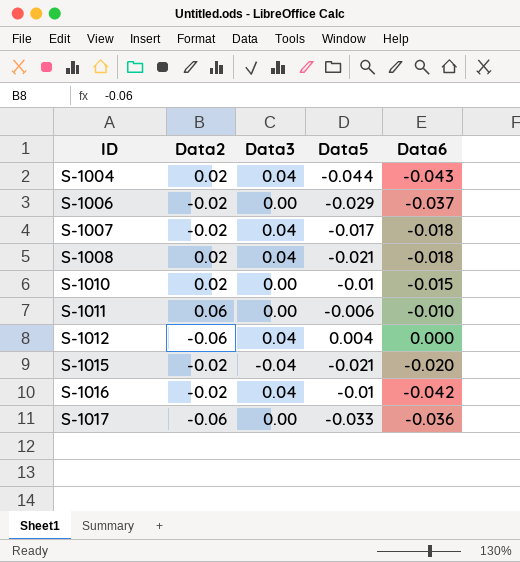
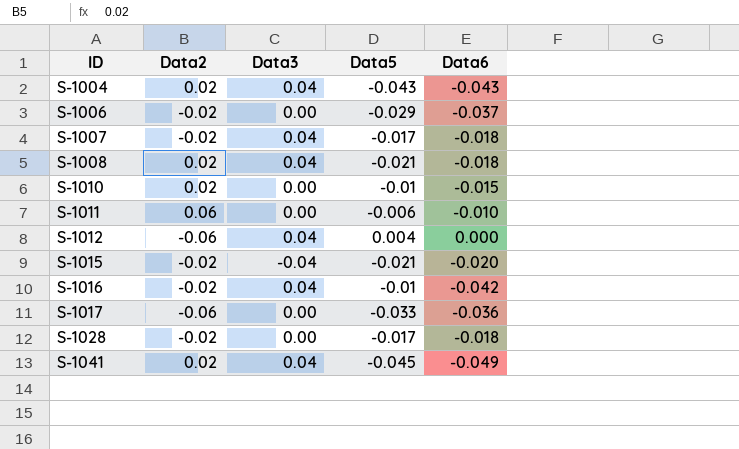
S-1004 | Data5: -0.044 -> -0.043
row S-1028: none -> -0.02 | 0.00 | -0.017 | -0.018
row S-1041: none -> 0.02 | 0.04 | -0.045 | -0.049

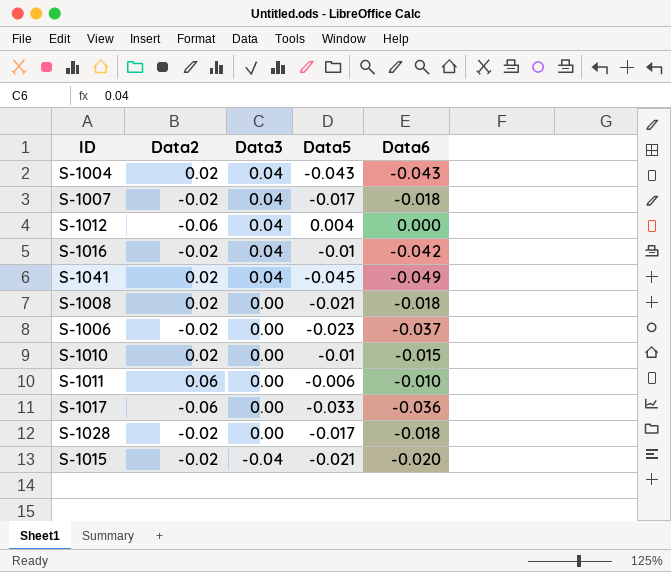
row order: ID ascending -> Data3 descending
S-1008 | Data3: 0.04 -> 0.00
S-1006 | Data5: -0.029 -> -0.023

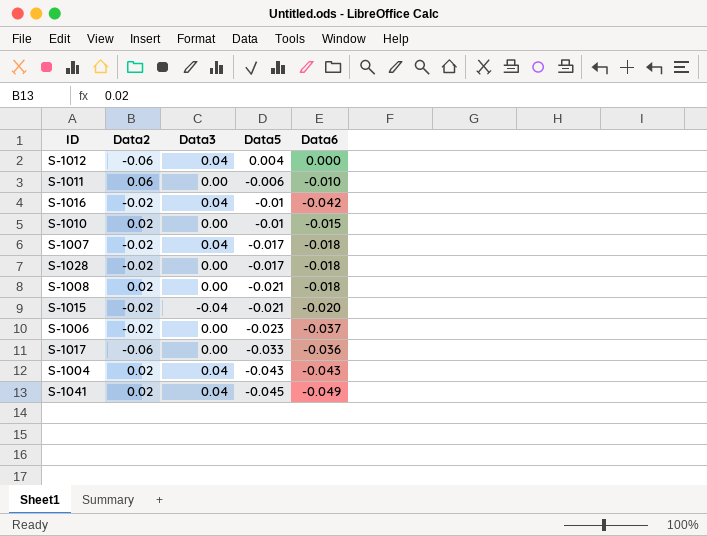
row order: Data3 descending -> Data5 descending

